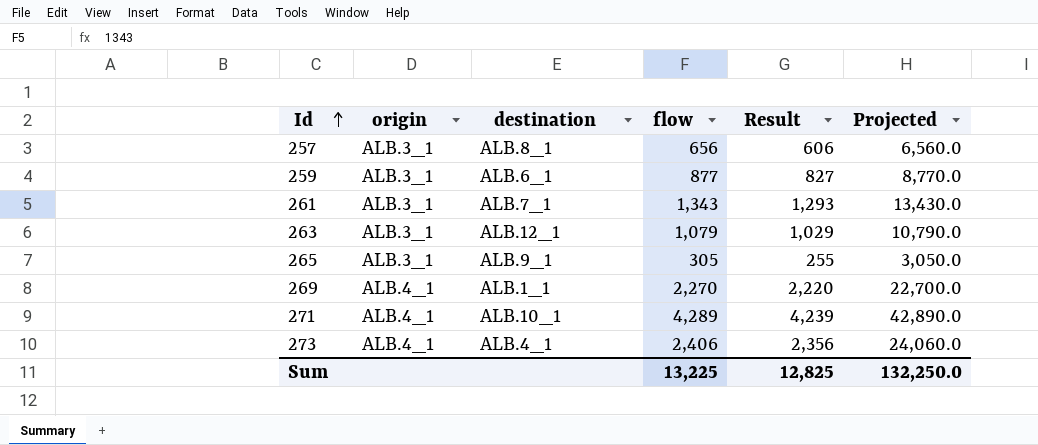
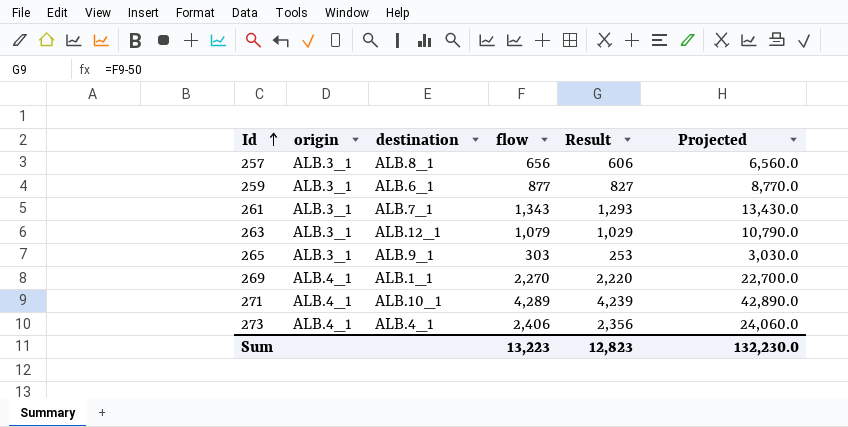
265 | flow: 305 -> 303
265 | Result: 255 -> 253
265 | Projected: 3,050.0 -> 3,030.0
Sum | flow: 13,225 -> 13,223
Sum | Result: 12,825 -> 12,823
Sum | Projected: 132,250.0 -> 132,230.0

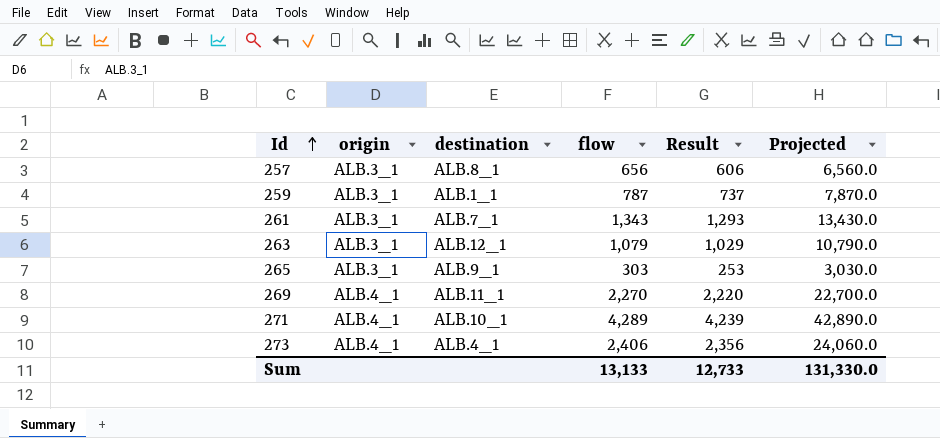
259 | destination: ALB.6_1 -> ALB.1_1
259 | flow: 877 -> 787
259 | Result: 827 -> 737
259 | Projected: 8,770.0 -> 7,870.0
269 | destination: ALB.1_1 -> ALB.11_1
Sum | flow: 13,223 -> 13,133
Sum | Result: 12,823 -> 12,733
Sum | Projected: 132,230.0 -> 131,330.0

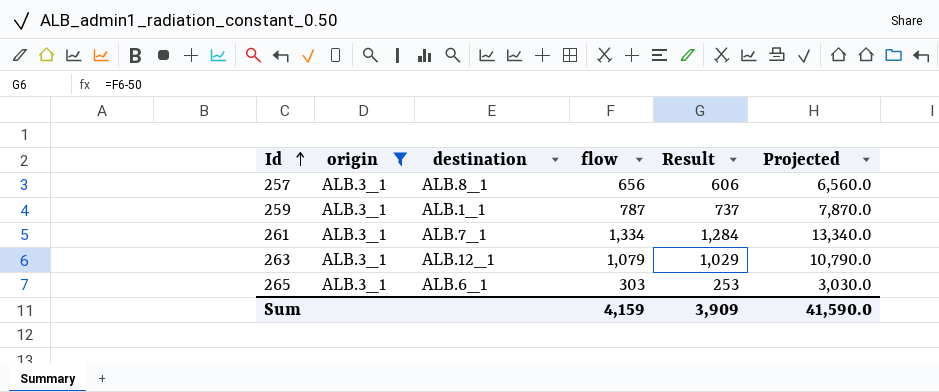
filter: none -> origin = ALB.3_1
261 | flow: 1,343 -> 1,334
261 | Result: 1,293 -> 1,284
261 | Projected: 13,430.0 -> 13,340.0
265 | destination: ALB.9_1 -> ALB.6_1
Sum | flow: 13,133 -> 4,159
Sum | Result: 12,733 -> 3,909
Sum | Projected: 131,330.0 -> 41,590.0

